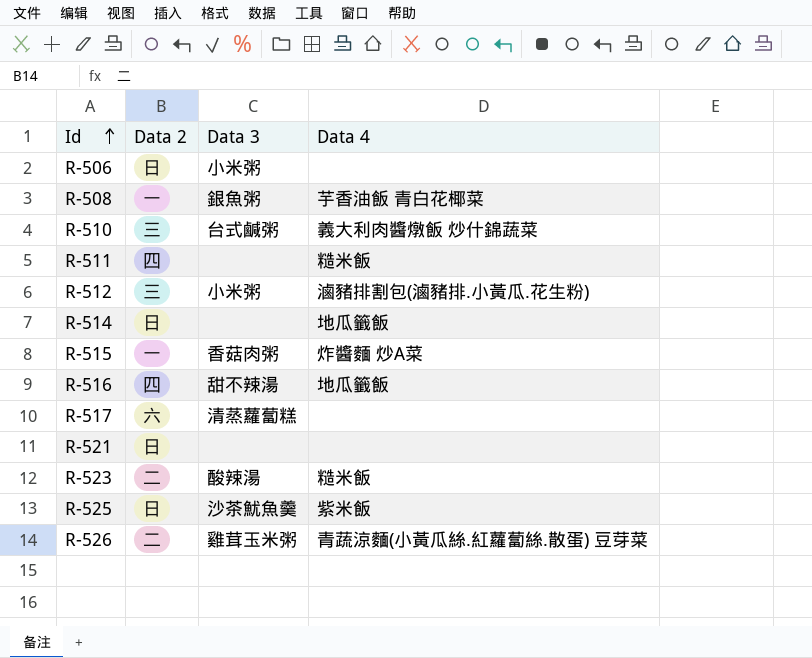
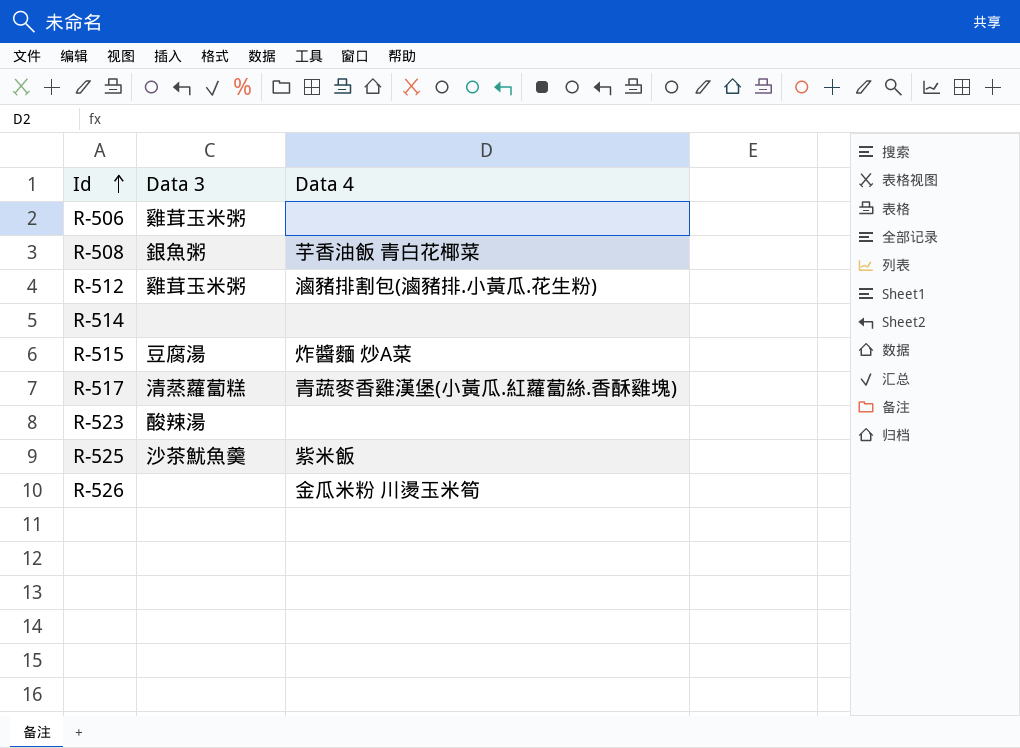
column Data 2 | position: 2 -> none
row R-510: 三 | 台式鹹粥 | 義大利肉醬燉飯 炒什錦蔬菜 -> none
row R-511: 四 | none | 糙米飯 -> none
row R-516: 四 | 甜不辣湯 | 地瓜籤飯 -> none
row R-521: 日 | none | none -> none
R-506 | Data 3: 小米粥 -> 雞茸玉米粥
R-512 | Data 3: 小米粥 -> 雞茸玉米粥
R-514 | Data 4: 地瓜籤飯 -> none
R-515 | Data 3: 香菇肉粥 -> 豆腐湯
R-517 | Data 4: none -> 青蔬麥香雞漢堡(小黃瓜.紅蘿蔔絲.香酥雞塊)
R-523 | Data 4: 糙米飯 -> none
R-526 | Data 3: 雞茸玉米粥 -> none
R-526 | Data 4: 青蔬涼麵(小黃瓜絲.紅蘿蔔絲.散蛋) 豆芽菜 -> 金瓜米粉 川燙玉米筍

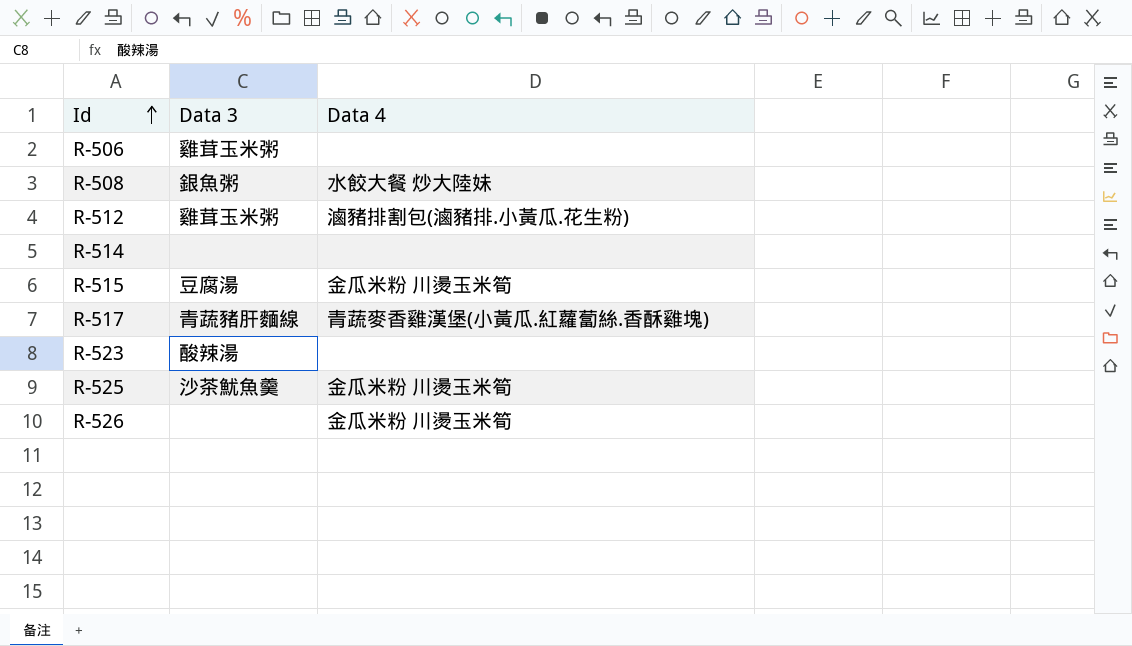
R-508 | Data 4: 芋香油飯 青白花椰菜 -> 水餃大餐 炒大陸妹
R-515 | Data 4: 炸醬麵 炒A菜 -> 金瓜米粉 川燙玉米筍
R-517 | Data 3: 清蒸蘿蔔糕 -> 青蔬豬肝麵線
R-525 | Data 4: 紫米飯 -> 金瓜米粉 川燙玉米筍

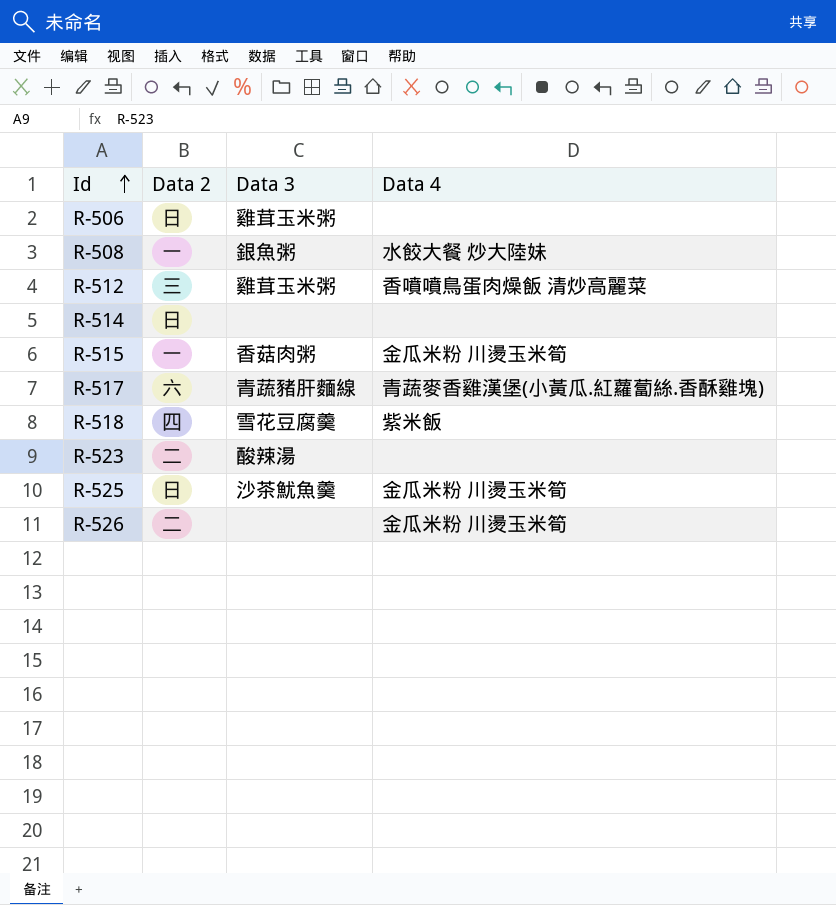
column Data 2 | position: none -> 2
R-512 | Data 4: 滷豬排割包(滷豬排.小黃瓜.花生粉) -> 香噴噴鳥蛋肉燥飯 清炒高麗菜
R-515 | Data 3: 豆腐湯 -> 香菇肉粥
row R-518: none -> 四 | 雪花豆腐羹 | 紫米飯

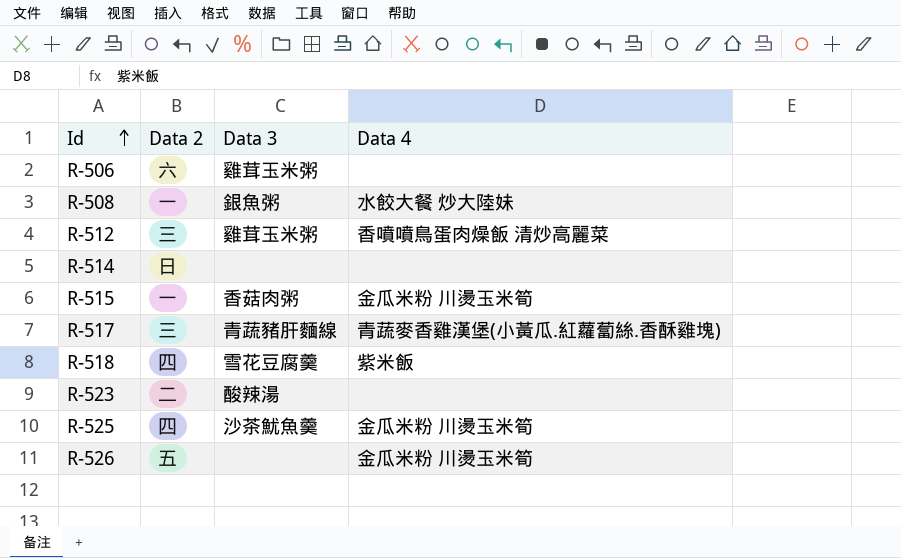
R-506 | Data 2: 日 -> 六
R-517 | Data 2: 六 -> 三
R-525 | Data 2: 日 -> 四
R-526 | Data 2: 二 -> 五

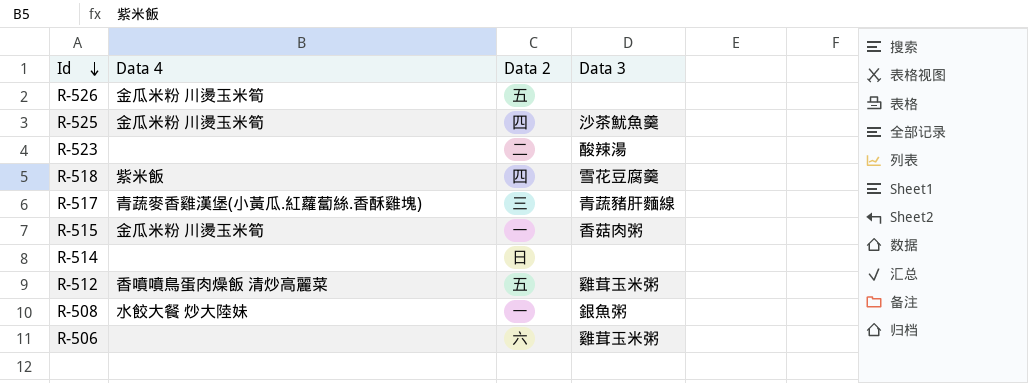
row order: Id ascending -> Id descending
column Data 4 | position: 4 -> 2
R-512 | Data 2: 三 -> 五

